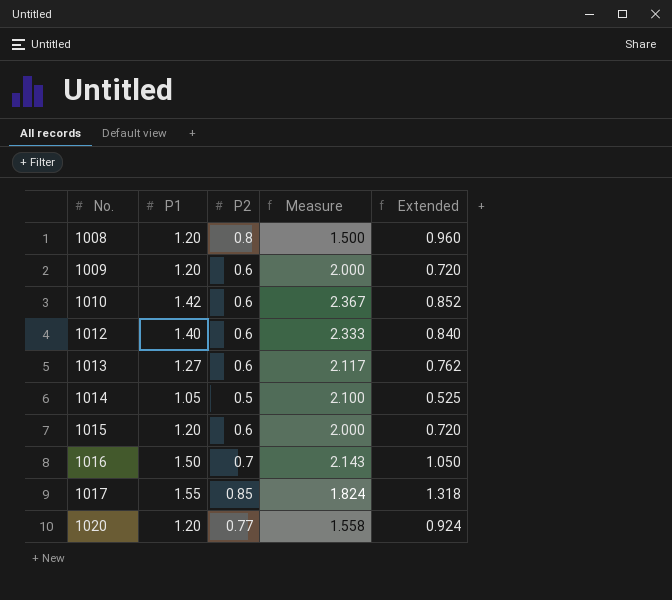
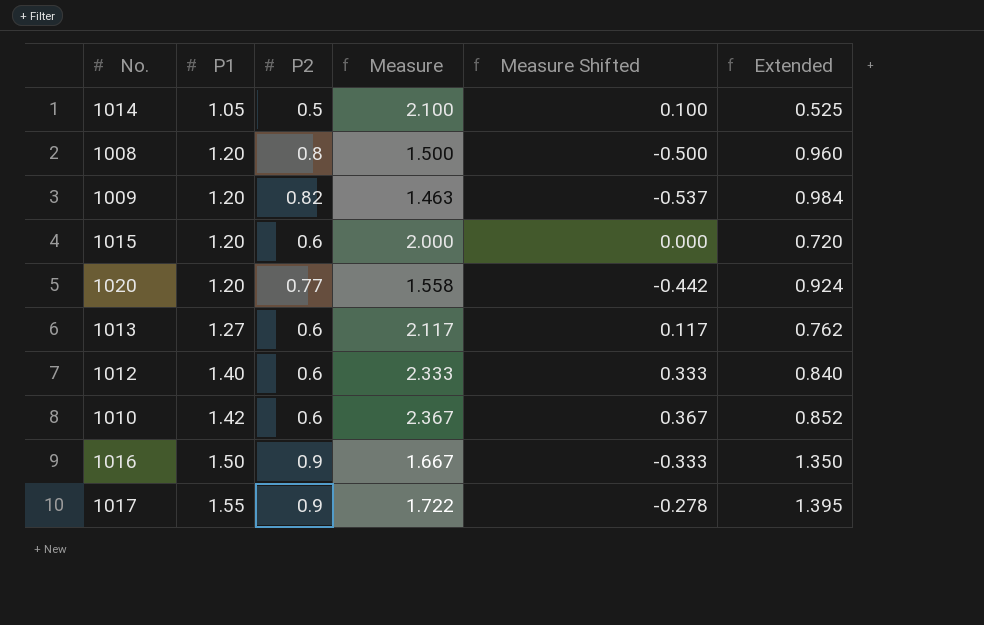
row order: No. ascending -> P1 ascending
column Measure Shifted | formula: none -> [Measure] - 2
1009 | P2: 0.6 -> 0.82
1009 | Measure: 2.000 -> 1.463
1009 | Extended: 0.720 -> 0.984
1016 | P2: 0.7 -> 0.9
1016 | Measure: 2.143 -> 1.667
1016 | Extended: 1.050 -> 1.350
1017 | P2: 0.85 -> 0.9
1017 | Measure: 1.824 -> 1.722
1017 | Extended: 1.318 -> 1.395

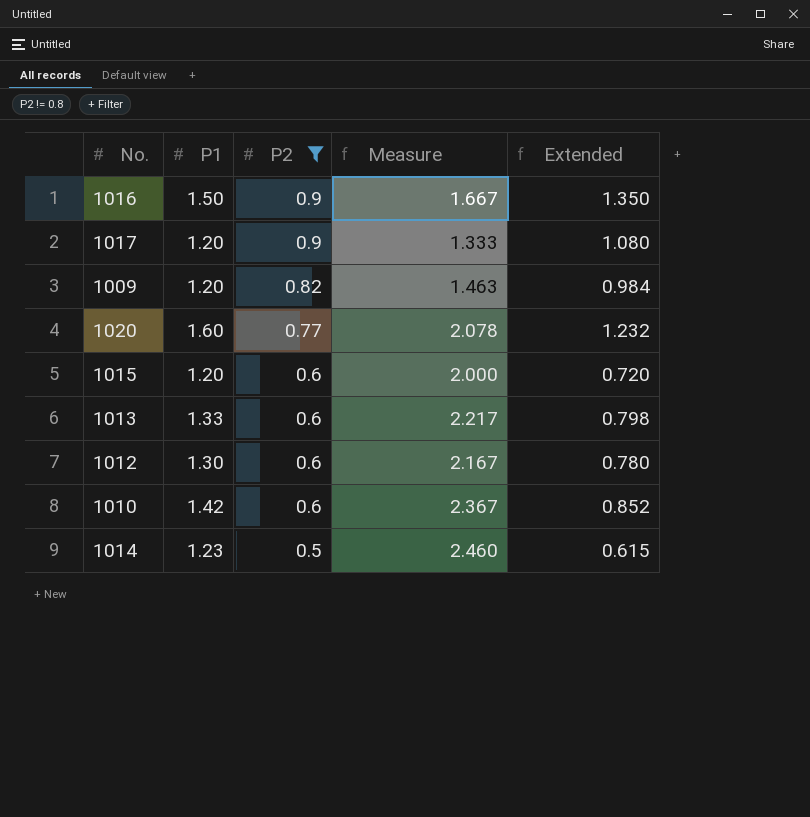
filter: none -> P2 != 0.8
row order: P1 ascending -> P2 descending
column Measure Shifted | formula: [Measure] - 2 -> none
1017 | P1: 1.55 -> 1.20
1017 | Measure: 1.722 -> 1.333
1017 | Extended: 1.395 -> 1.080
1020 | P1: 1.20 -> 1.60
1020 | Measure: 1.558 -> 2.078
1020 | Extended: 0.924 -> 1.232
1013 | P1: 1.27 -> 1.33
1013 | Measure: 2.117 -> 2.217
1013 | Extended: 0.762 -> 0.798
1012 | P1: 1.40 -> 1.30
1012 | Measure: 2.333 -> 2.167
1012 | Extended: 0.840 -> 0.780
1014 | P1: 1.05 -> 1.23
1014 | Measure: 2.100 -> 2.460
1014 | Extended: 0.525 -> 0.615

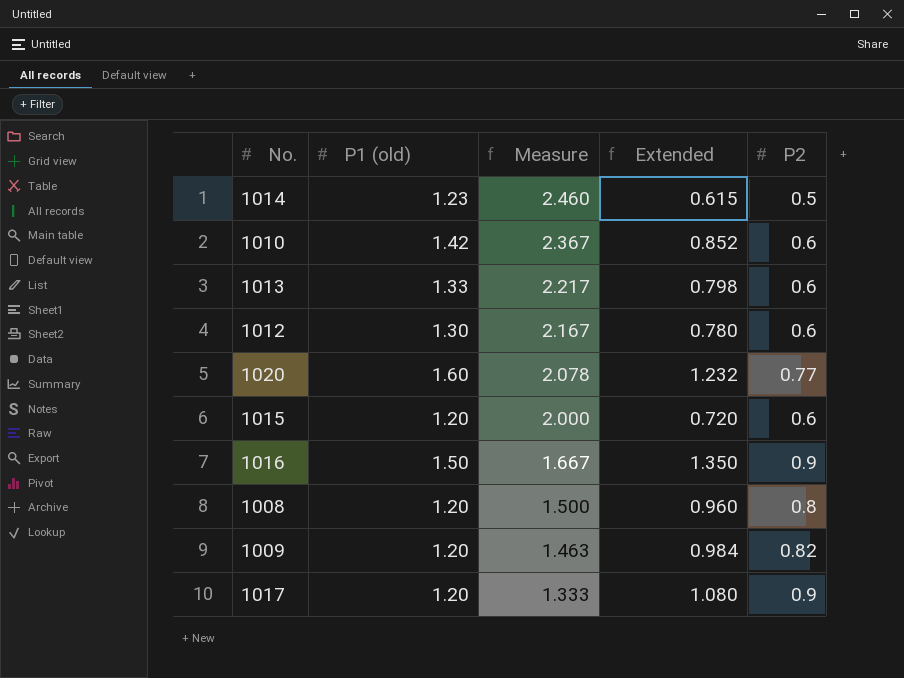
filter: P2 != 0.8 -> none
row order: P2 descending -> Measure descending
column name: P1 -> P1 (old)
column P2 | position: 3 -> 5

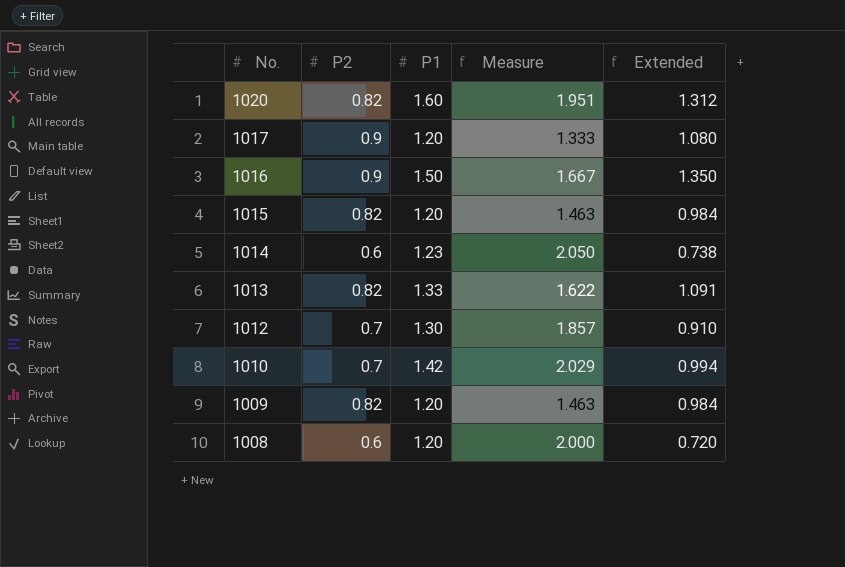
row order: Measure descending -> No. descending
column P2 | position: 5 -> 2
column name: P1 (old) -> P1
1020 | P2: 0.77 -> 0.82
1020 | Measure: 2.078 -> 1.951
1020 | Extended: 1.232 -> 1.312
1015 | P2: 0.6 -> 0.82
1015 | Measure: 2.000 -> 1.463
1015 | Extended: 0.720 -> 0.984
1014 | P2: 0.5 -> 0.6
1014 | Measure: 2.460 -> 2.050
1014 | Extended: 0.615 -> 0.738
1013 | P2: 0.6 -> 0.82
1013 | Measure: 2.217 -> 1.622
1013 | Extended: 0.798 -> 1.091
1012 | P2: 0.6 -> 0.7
1012 | Measure: 2.167 -> 1.857
1012 | Extended: 0.780 -> 0.910
1010 | P2: 0.6 -> 0.7
1010 | Measure: 2.367 -> 2.029
1010 | Extended: 0.852 -> 0.994
1008 | P2: 0.8 -> 0.6
1008 | Measure: 1.500 -> 2.000
1008 | Extended: 0.960 -> 0.720

